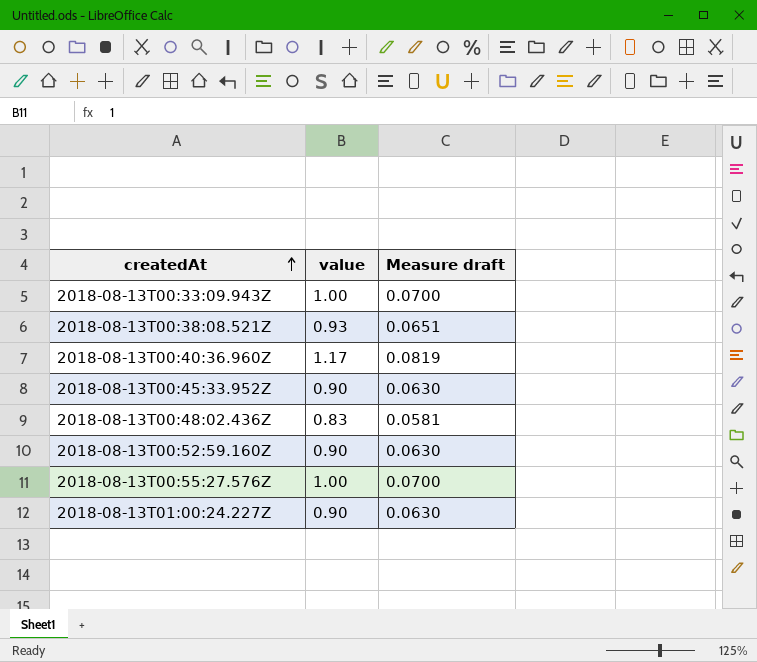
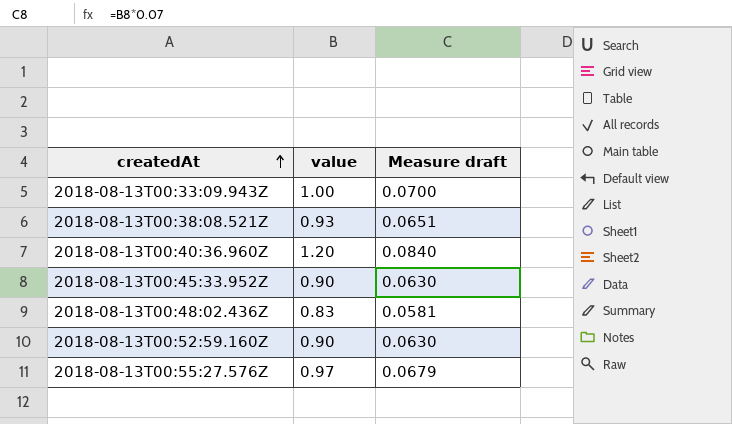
row 2018-08-13T01:00:24.227Z: 0.90 | 0.0630 -> none
2018-08-13T00:40:36.960Z | value: 1.17 -> 1.20
2018-08-13T00:40:36.960Z | Measure draft: 0.0819 -> 0.0840
2018-08-13T00:55:27.576Z | value: 1.00 -> 0.97
2018-08-13T00:55:27.576Z | Measure draft: 0.0700 -> 0.0679

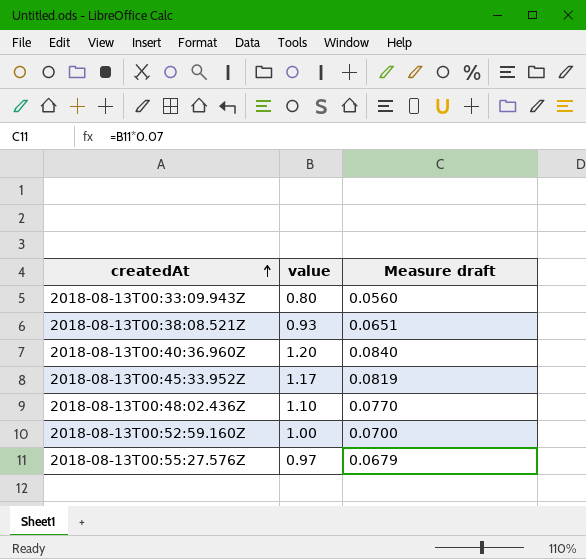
2018-08-13T00:33:09.943Z | value: 1.00 -> 0.80
2018-08-13T00:33:09.943Z | Measure draft: 0.0700 -> 0.0560
2018-08-13T00:45:33.952Z | value: 0.90 -> 1.17
2018-08-13T00:45:33.952Z | Measure draft: 0.0630 -> 0.0819
2018-08-13T00:48:02.436Z | value: 0.83 -> 1.10
2018-08-13T00:48:02.436Z | Measure draft: 0.0581 -> 0.0770
2018-08-13T00:52:59.160Z | value: 0.90 -> 1.00
2018-08-13T00:52:59.160Z | Measure draft: 0.0630 -> 0.0700

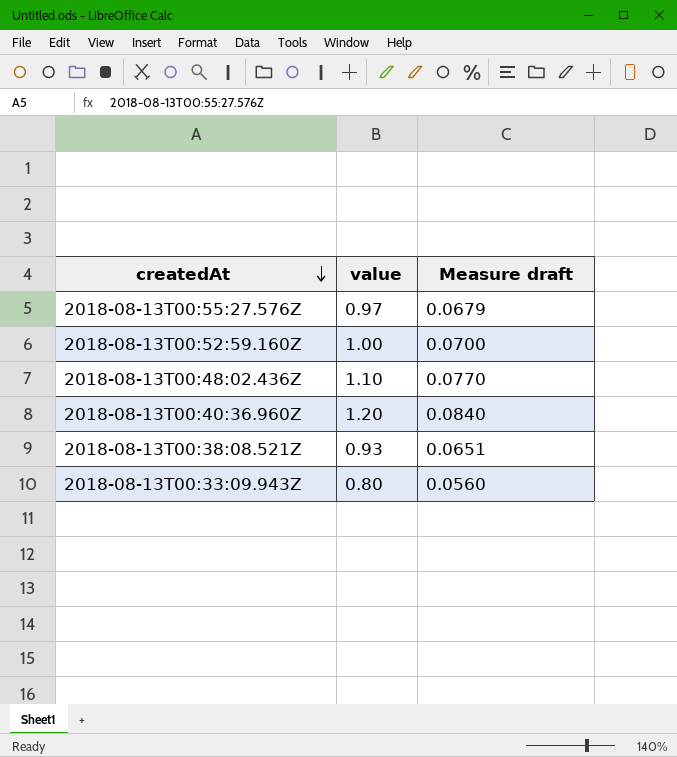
row order: createdAt ascending -> createdAt descending
row 2018-08-13T00:45:33.952Z: 1.17 | 0.0819 -> none

